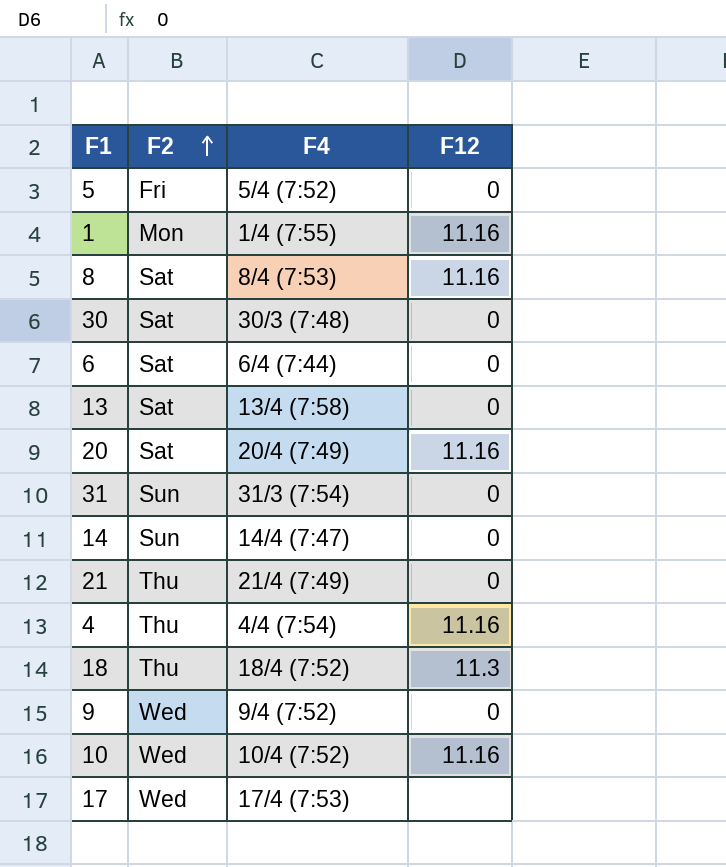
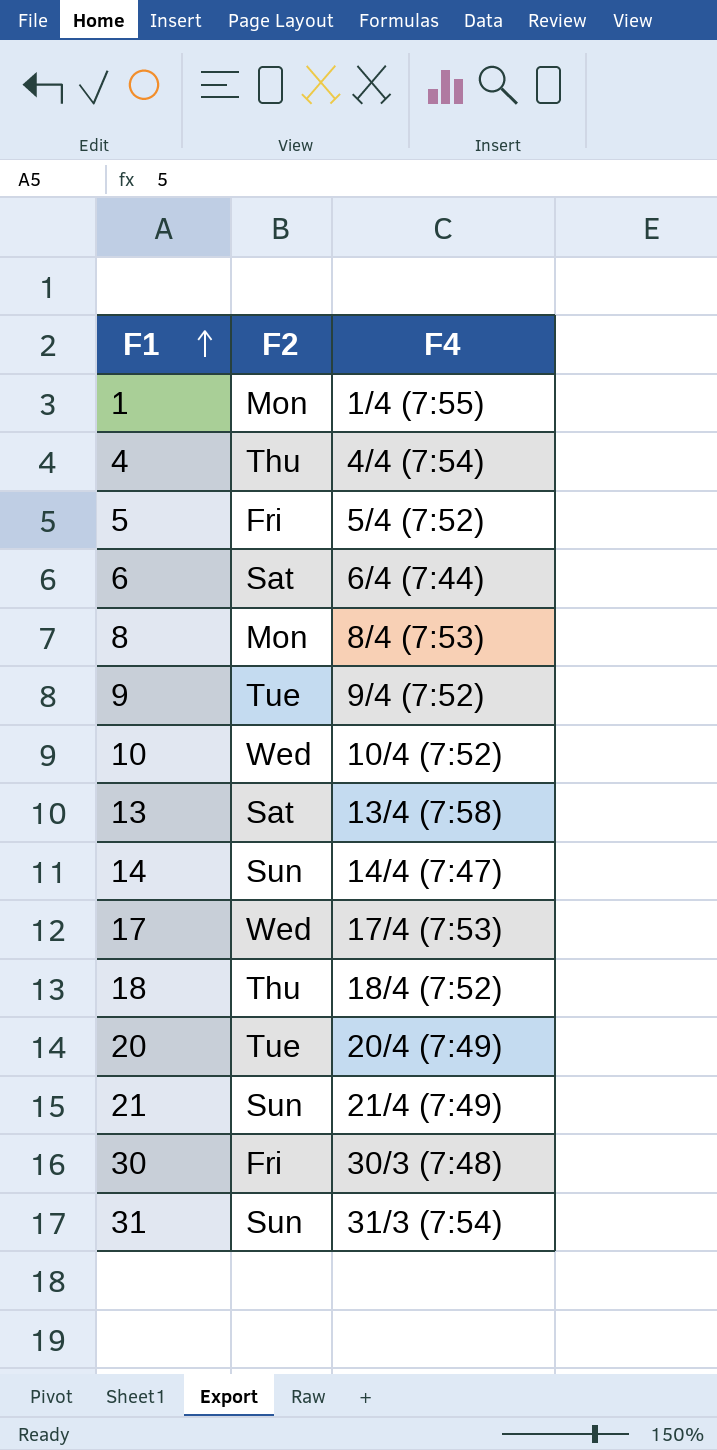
row order: F2 ascending -> F1 ascending
column F12 | position: 4 -> none
8 | F2: Sat -> Mon
9 | F2: Wed -> Tue
20 | F2: Sat -> Tue
21 | F2: Thu -> Sun
30 | F2: Sat -> Fri

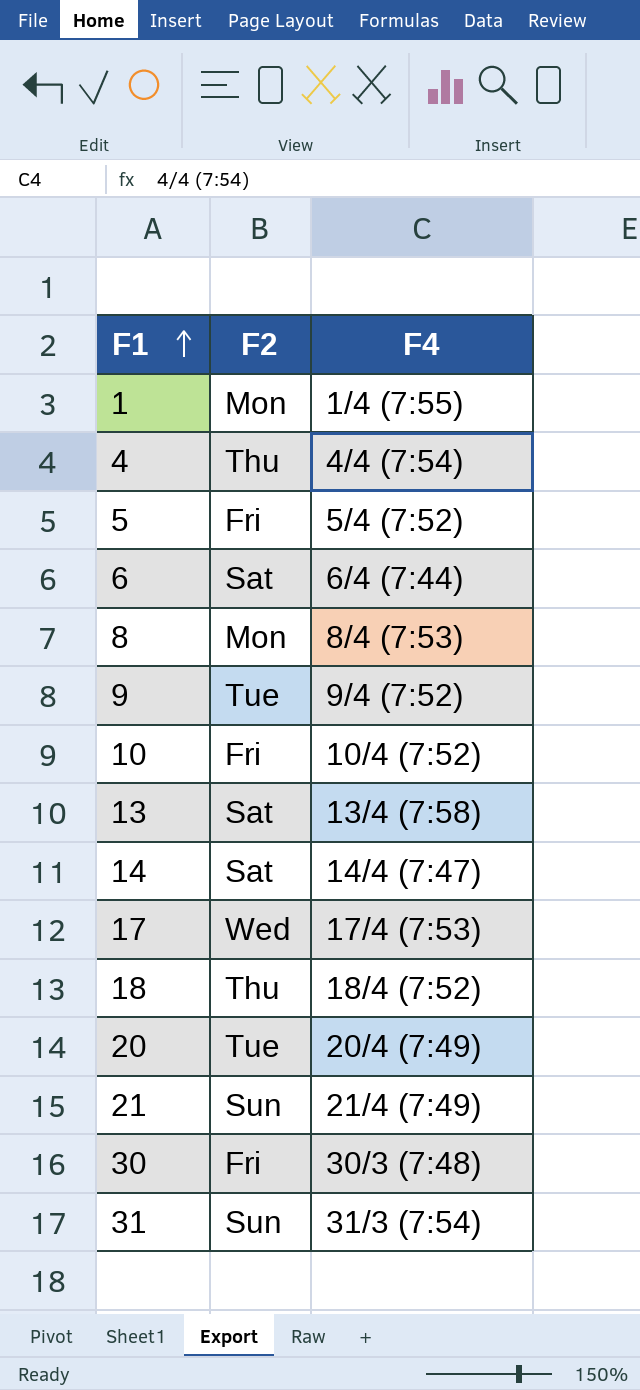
10 | F2: Wed -> Fri
14 | F2: Sun -> Sat

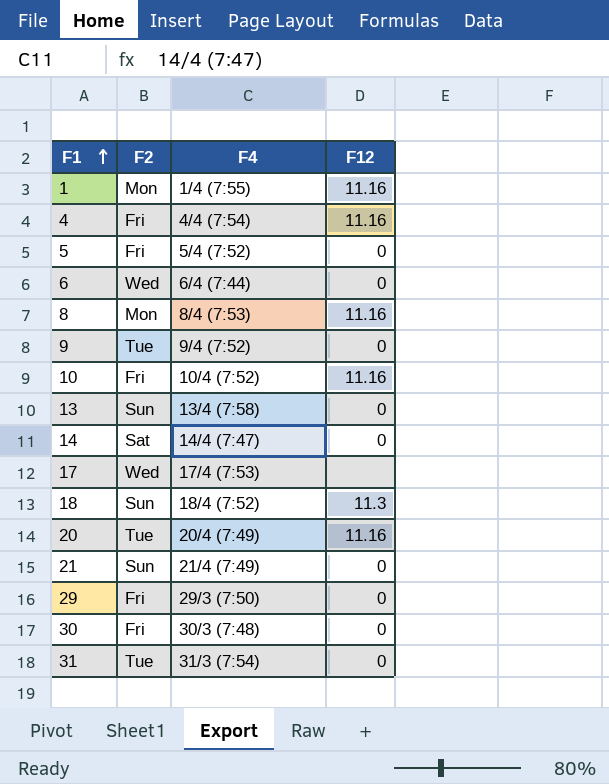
column F12 | position: none -> 4
4 | F2: Thu -> Fri
6 | F2: Sat -> Wed
13 | F2: Sat -> Sun
18 | F2: Thu -> Sun
row 29: none -> Fri | 29/3 (7:50) | 0
31 | F2: Sun -> Tue

